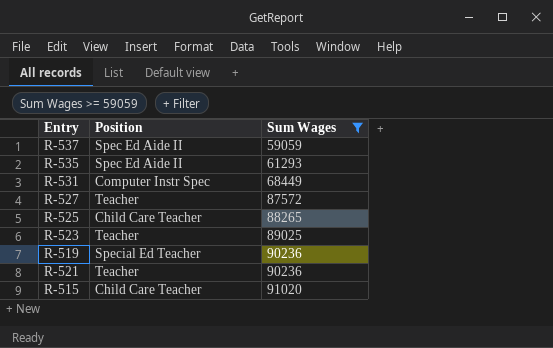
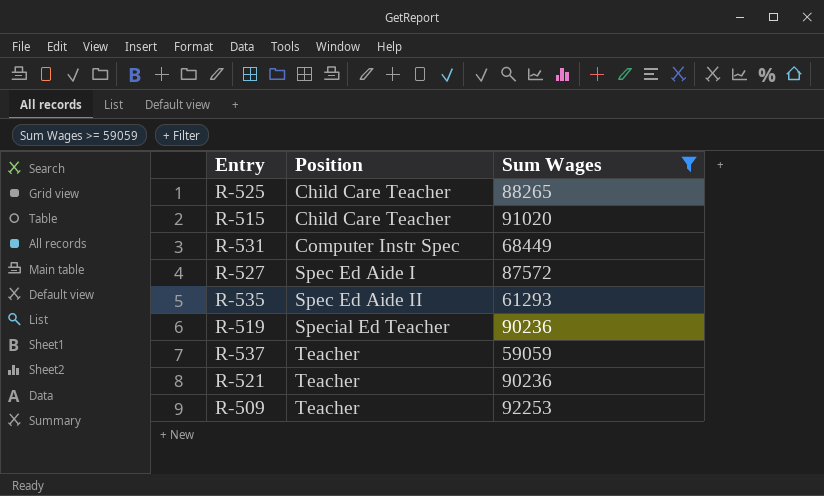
row order: Sum Wages ascending -> Position ascending
row R-523: Teacher | 89025 -> none
R-527 | Position: Teacher -> Spec Ed Aide I
R-537 | Position: Spec Ed Aide II -> Teacher
row R-509: none -> Teacher | 92253

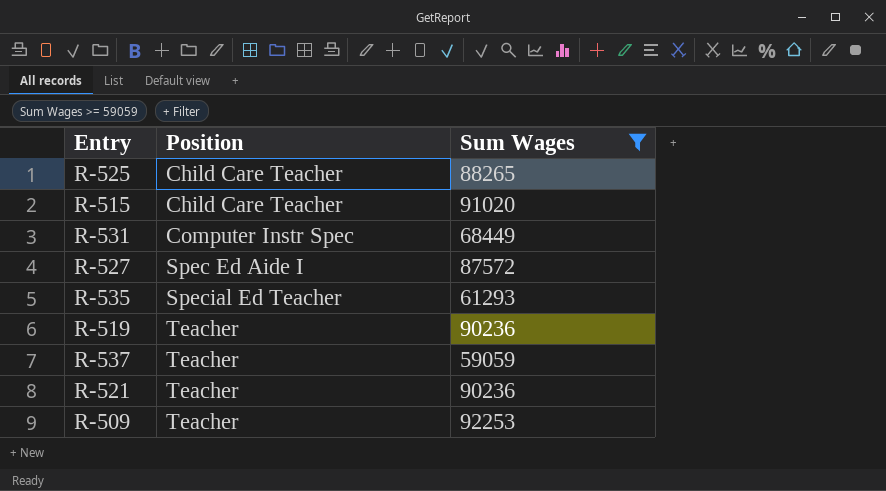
R-535 | Position: Spec Ed Aide II -> Special Ed Teacher
R-519 | Position: Special Ed Teacher -> Teacher

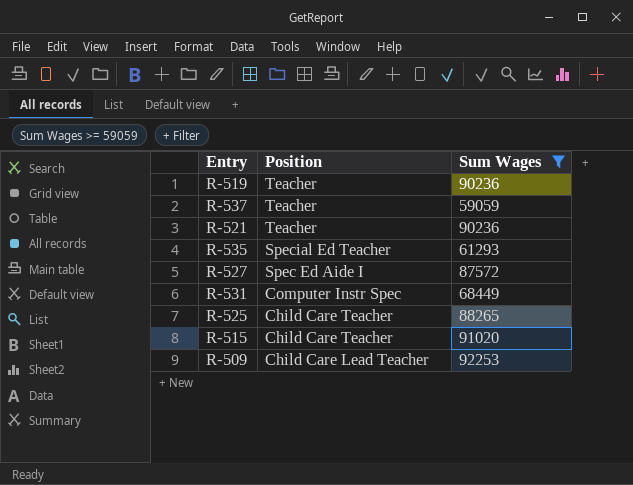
row order: Position ascending -> Position descending
R-509 | Position: Teacher -> Child Care Lead Teacher

